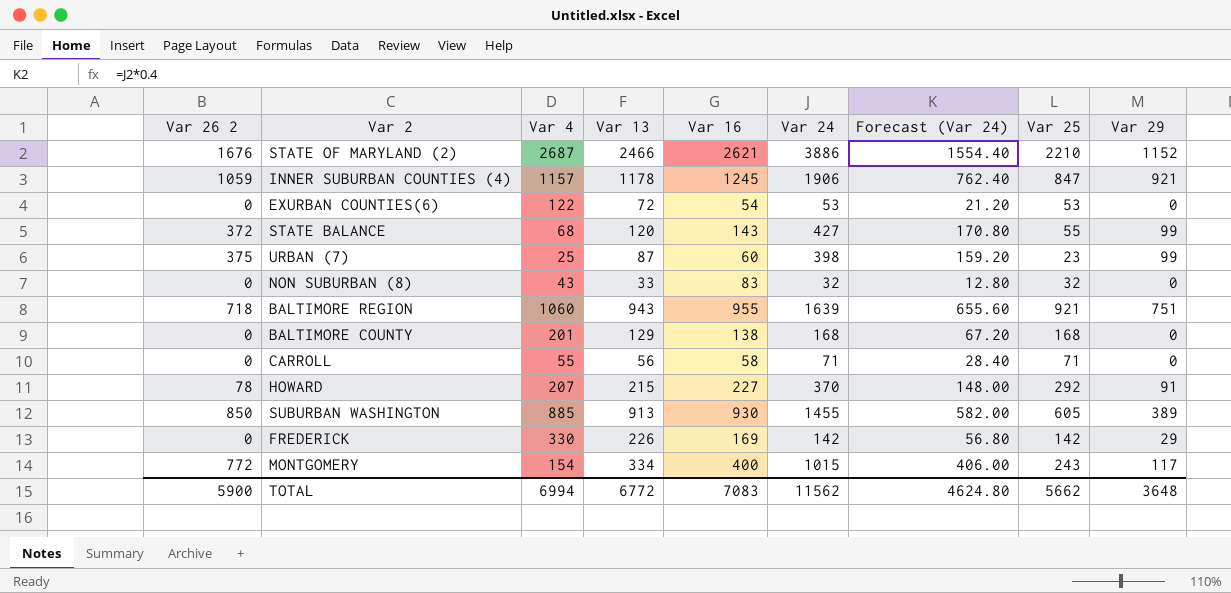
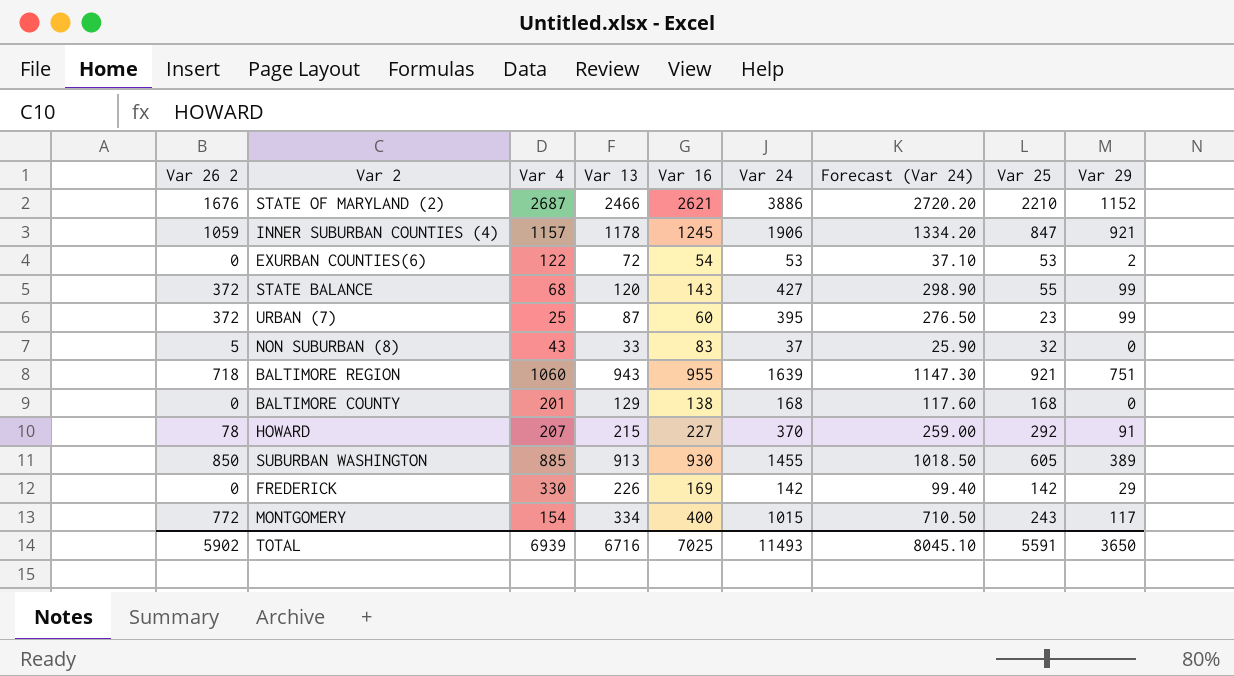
column Forecast (Var 24) | formula: [Var 24] * 0.4 -> [Var 24] * 0.7
row CARROLL: 0 | 55 | 56 | 58 | 71 | 28.40 | 71 | 0 -> none
EXURBAN COUNTIES(6) | Var 29: 0 -> 2
URBAN (7) | Var 26 2: 375 -> 372
URBAN (7) | Var 24: 398 -> 395
NON SUBURBAN (8) | Var 26 2: 0 -> 5
NON SUBURBAN (8) | Var 24: 32 -> 37
TOTAL | Var 26 2: 5900 -> 5902
TOTAL | Var 4: 6994 -> 6939
TOTAL | Var 13: 6772 -> 6716
TOTAL | Var 16: 7083 -> 7025
TOTAL | Var 24: 11562 -> 11493
TOTAL | Forecast (Var 24): 4624.80 -> 8045.10
TOTAL | Var 25: 5662 -> 5591
TOTAL | Var 29: 3648 -> 3650

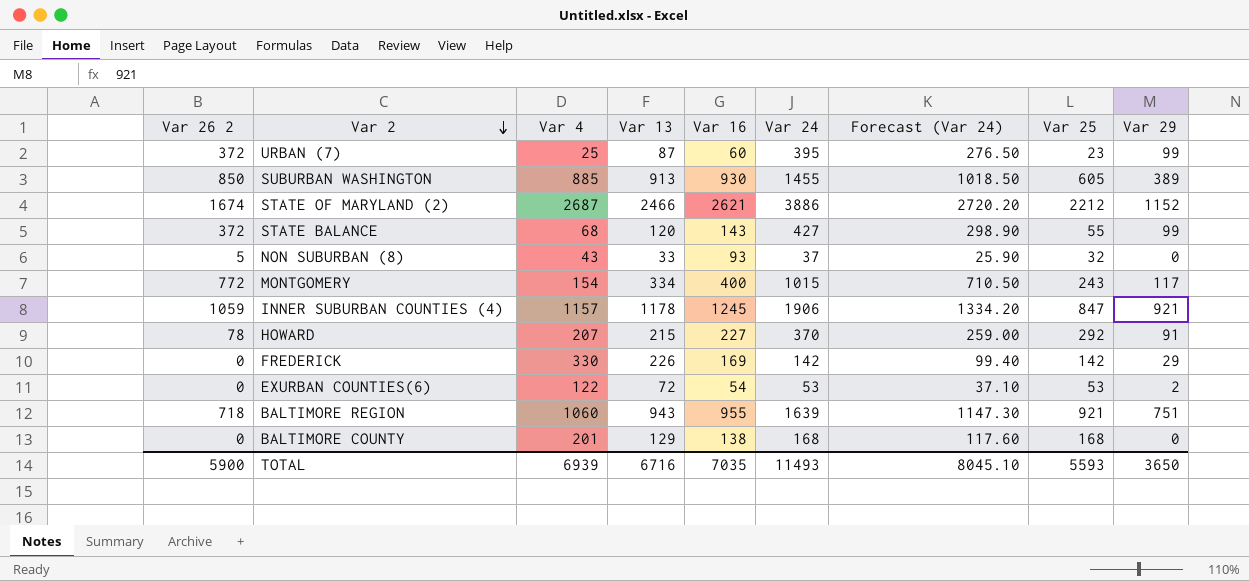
row order: none -> Var 2 descending
STATE OF MARYLAND (2) | Var 26 2: 1676 -> 1674
STATE OF MARYLAND (2) | Var 25: 2210 -> 2212
NON SUBURBAN (8) | Var 16: 83 -> 93
TOTAL | Var 26 2: 5902 -> 5900
TOTAL | Var 16: 7025 -> 7035
TOTAL | Var 25: 5591 -> 5593

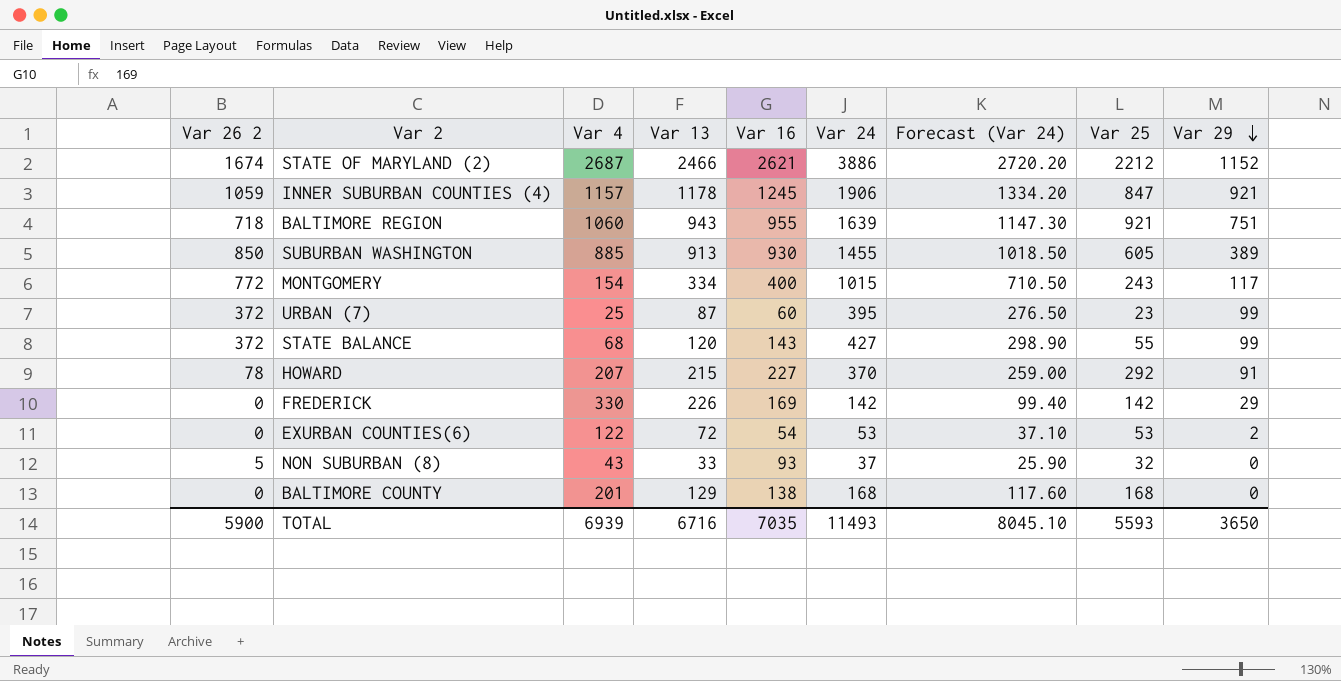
row order: Var 2 descending -> Var 29 descending

